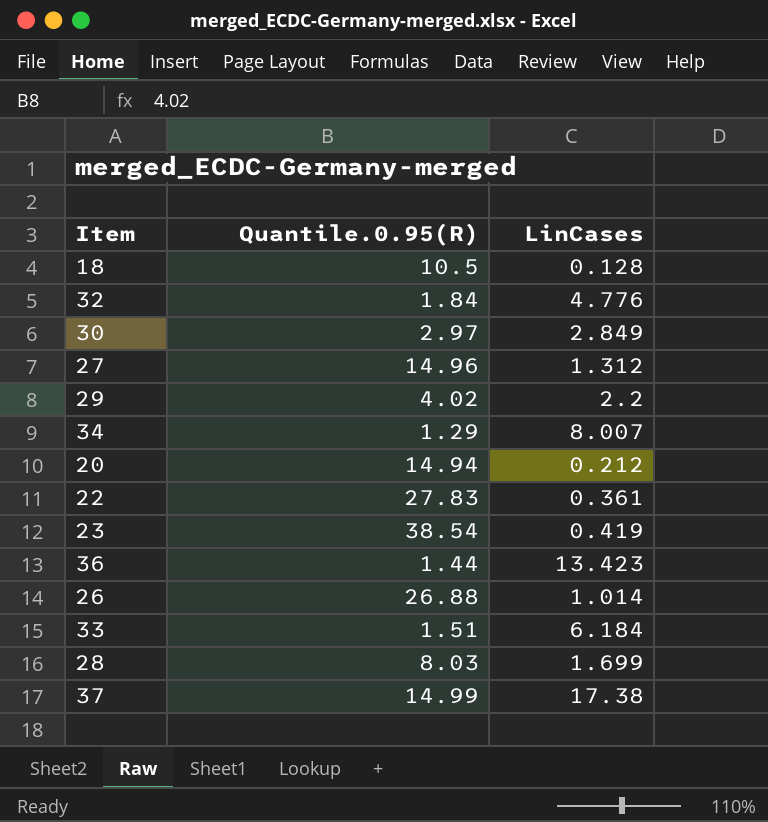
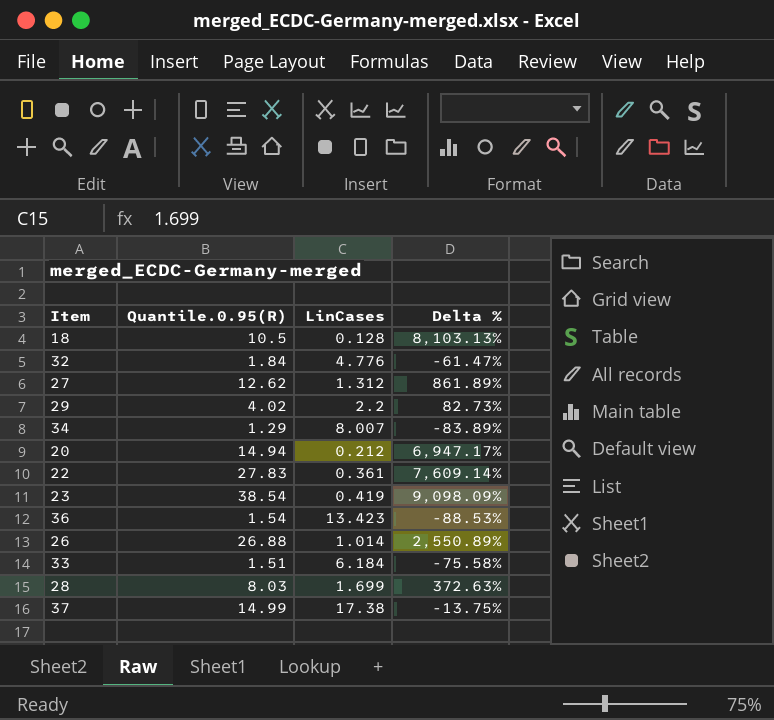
column Delta % | formula: none -> ([Quantile.0.95(R)] - [LinCases]) / [LinCases]
row 30: 2.97 | 2.849 -> none
27 | Quantile.0.95(R): 14.96 -> 12.62
36 | Quantile.0.95(R): 1.44 -> 1.54

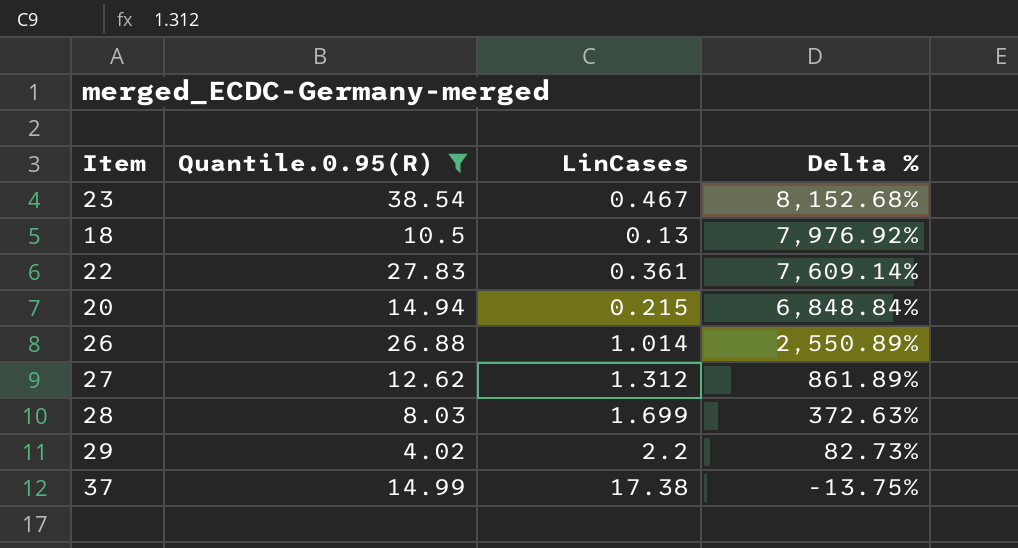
filter: none -> Quantile.0.95(R) >= 4.02
row order: none -> Delta % descending
23 | LinCases: 0.419 -> 0.467
23 | Delta %: 9,098.09% -> 8,152.68%
18 | LinCases: 0.128 -> 0.13
18 | Delta %: 8,103.13% -> 7,976.92%
20 | LinCases: 0.212 -> 0.215
20 | Delta %: 6,947.17% -> 6,848.84%

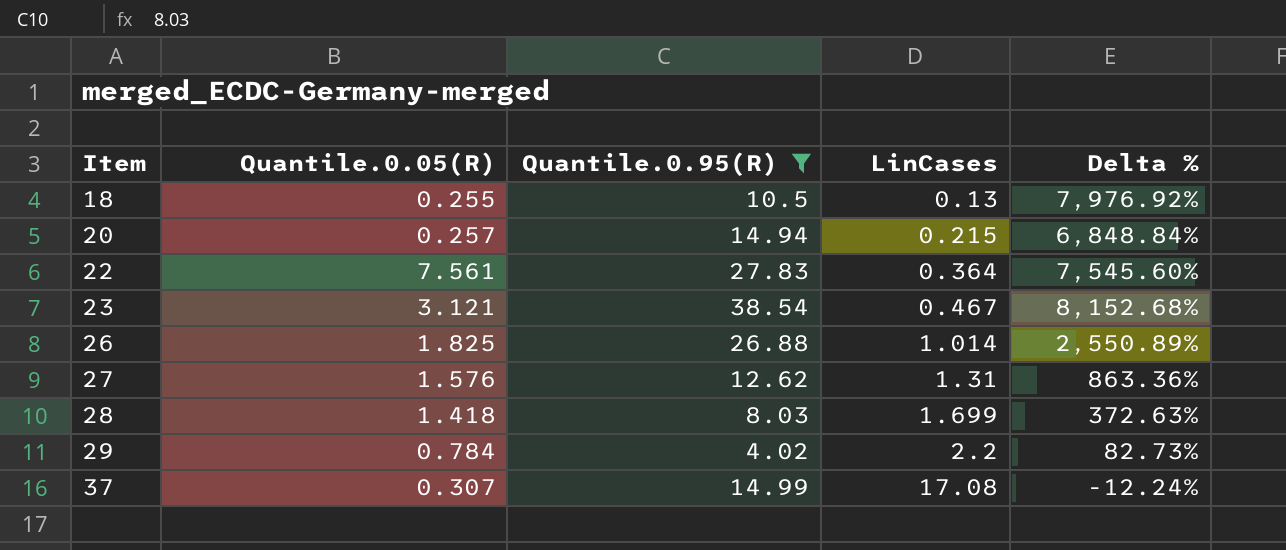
row order: Delta % descending -> Item ascending
column Quantile.0.05(R) | position: none -> 2
22 | LinCases: 0.361 -> 0.364
22 | Delta %: 7,609.14% -> 7,545.60%
27 | LinCases: 1.312 -> 1.31
27 | Delta %: 861.89% -> 863.36%
37 | LinCases: 17.38 -> 17.08
37 | Delta %: -13.75% -> -12.24%

